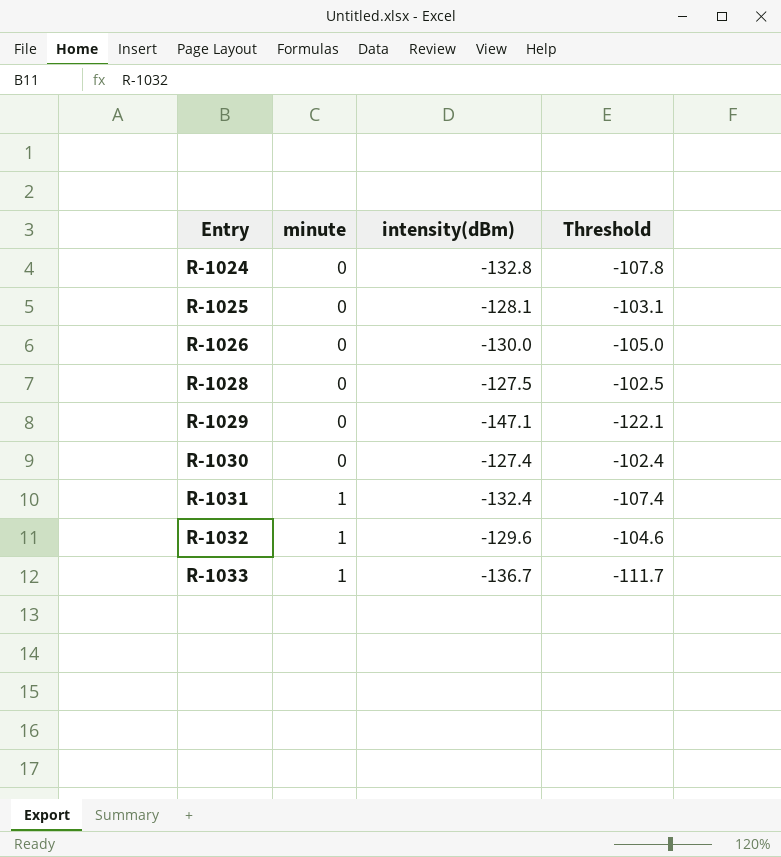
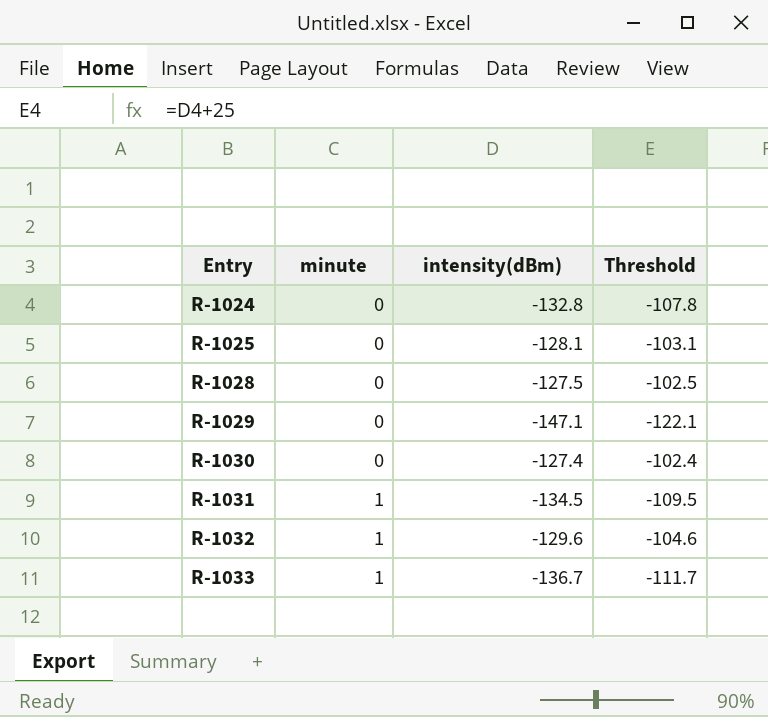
row R-1026: 0 | -130.0 | -105.0 -> none
R-1031 | intensity(dBm): -132.4 -> -134.5
R-1031 | Threshold: -107.4 -> -109.5

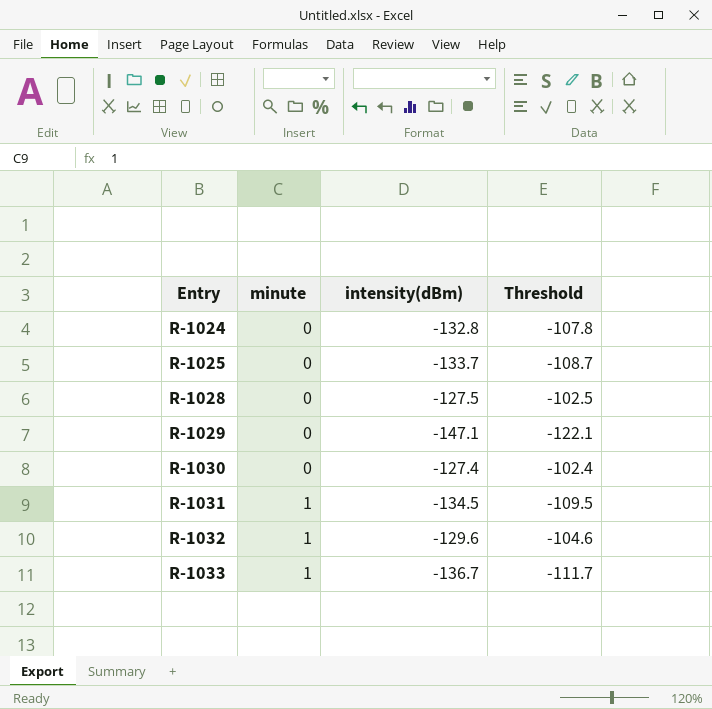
R-1025 | intensity(dBm): -128.1 -> -133.7
R-1025 | Threshold: -103.1 -> -108.7

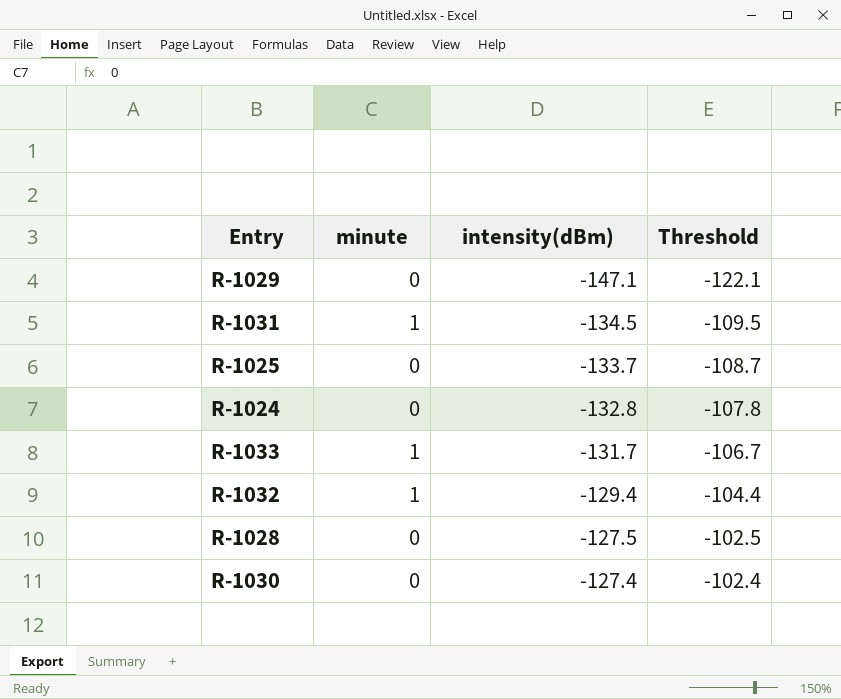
row order: Entry ascending -> intensity(dBm) ascending
R-1033 | intensity(dBm): -136.7 -> -131.7
R-1033 | Threshold: -111.7 -> -106.7
R-1032 | intensity(dBm): -129.6 -> -129.4
R-1032 | Threshold: -104.6 -> -104.4

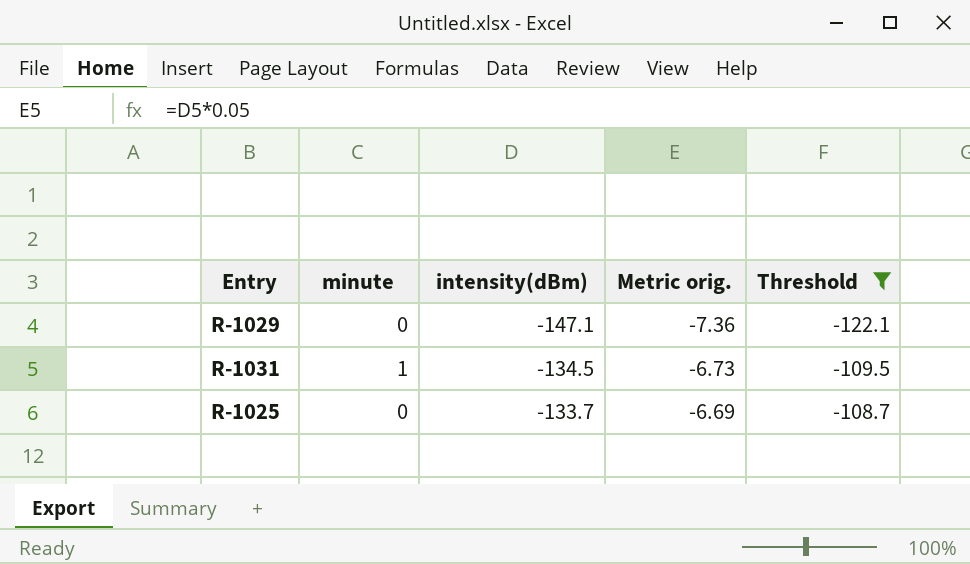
filter: none -> Threshold <= -108.7
column Metric orig. | formula: none -> [intensity(dBm)] * 0.05

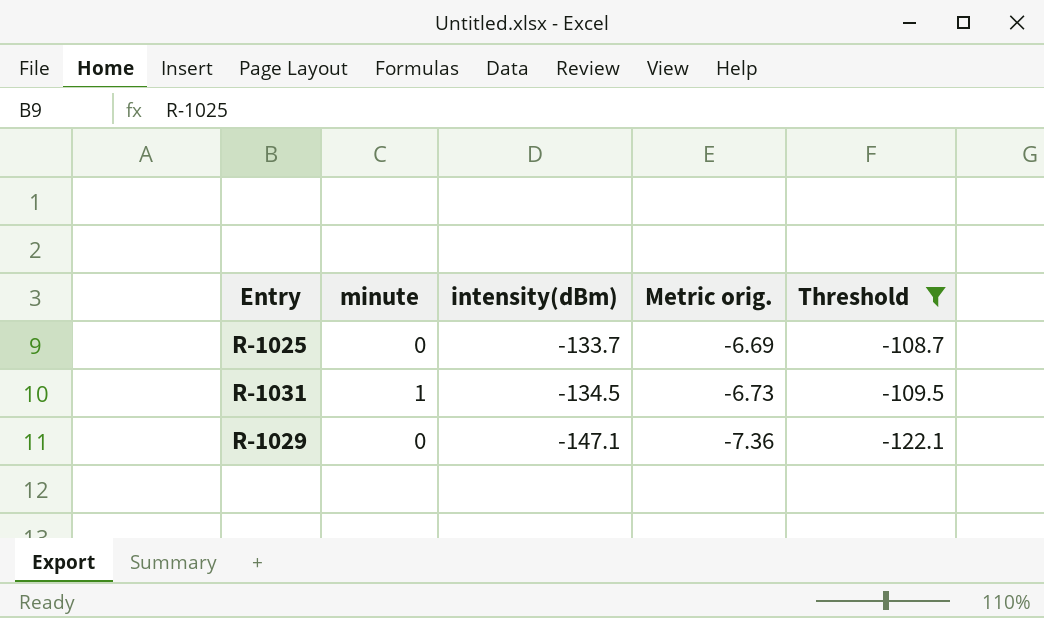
row order: intensity(dBm) ascending -> intensity(dBm) descending

